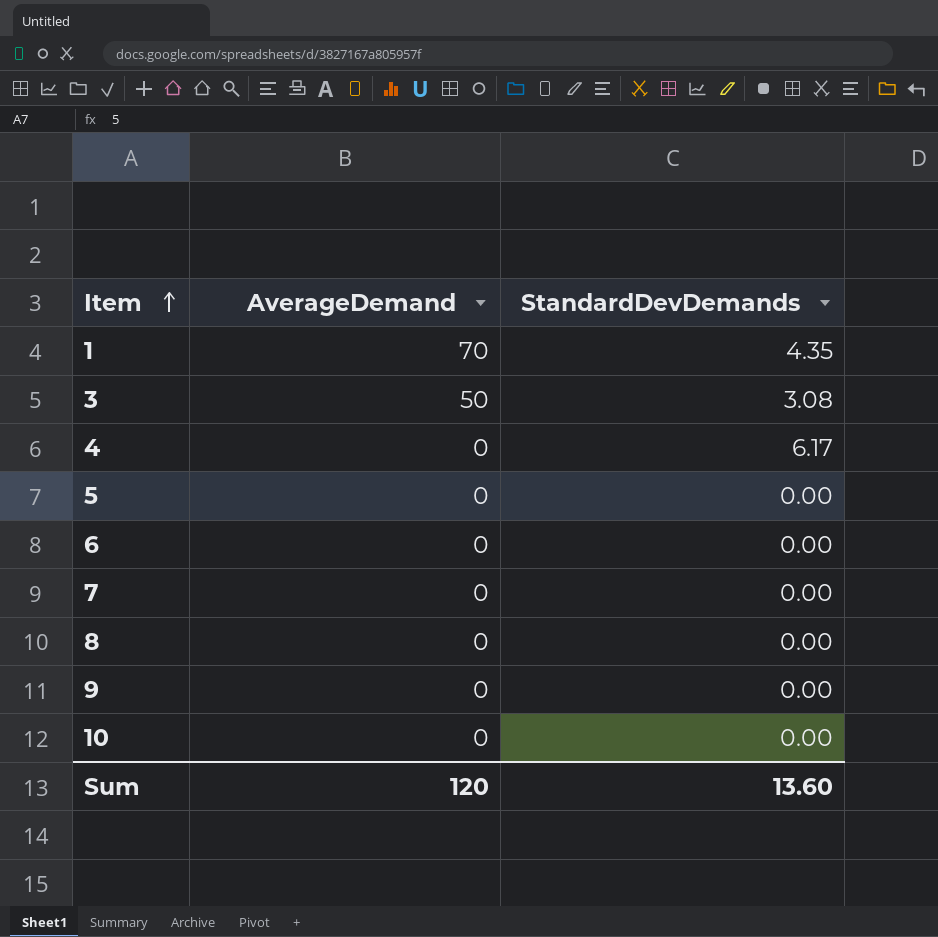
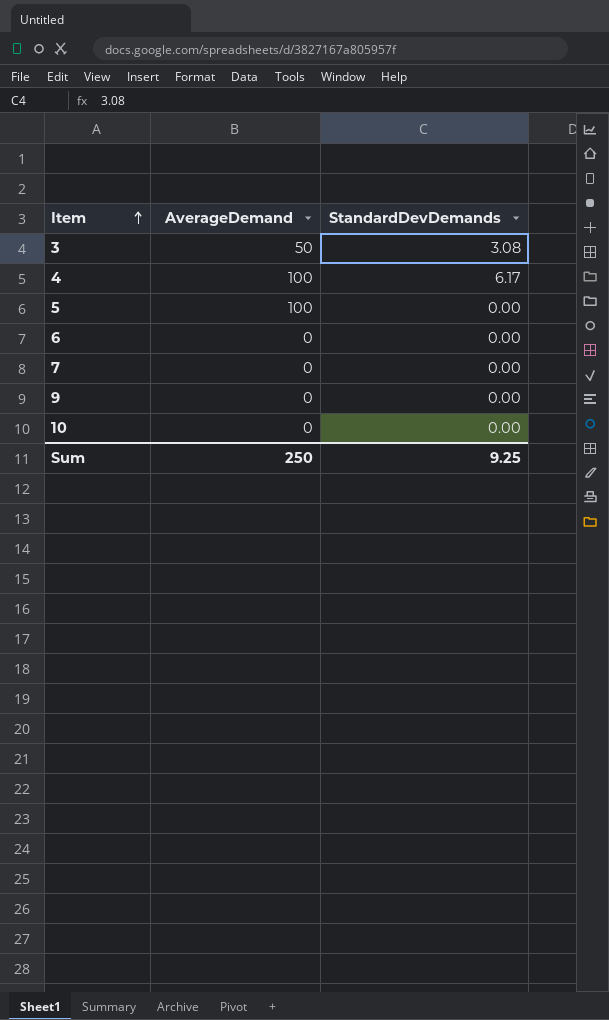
row 1: 70 | 4.35 -> none
row 8: 0 | 0.00 -> none
4 | AverageDemand: 0 -> 100
5 | AverageDemand: 0 -> 100
Sum | AverageDemand: 120 -> 250
Sum | StandardDevDemands: 13.60 -> 9.25

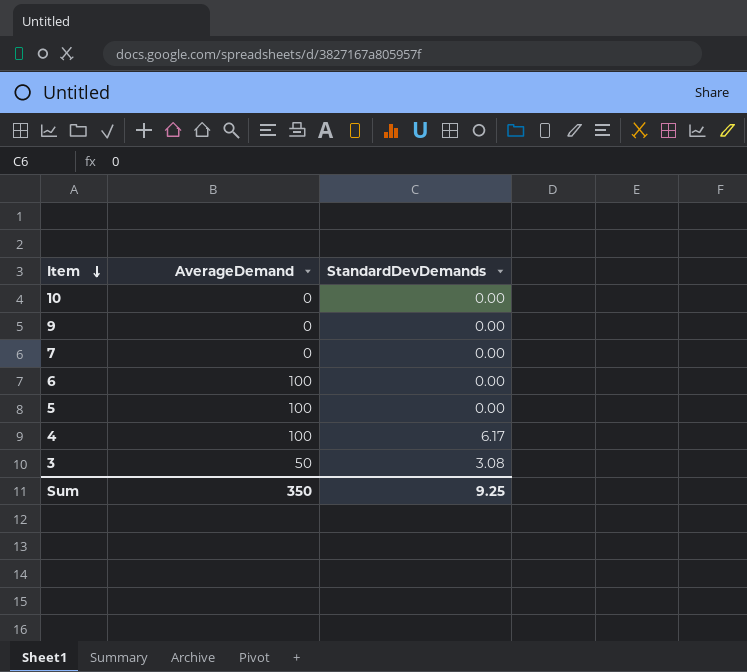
row order: Item ascending -> Item descending
6 | AverageDemand: 0 -> 100
Sum | AverageDemand: 250 -> 350

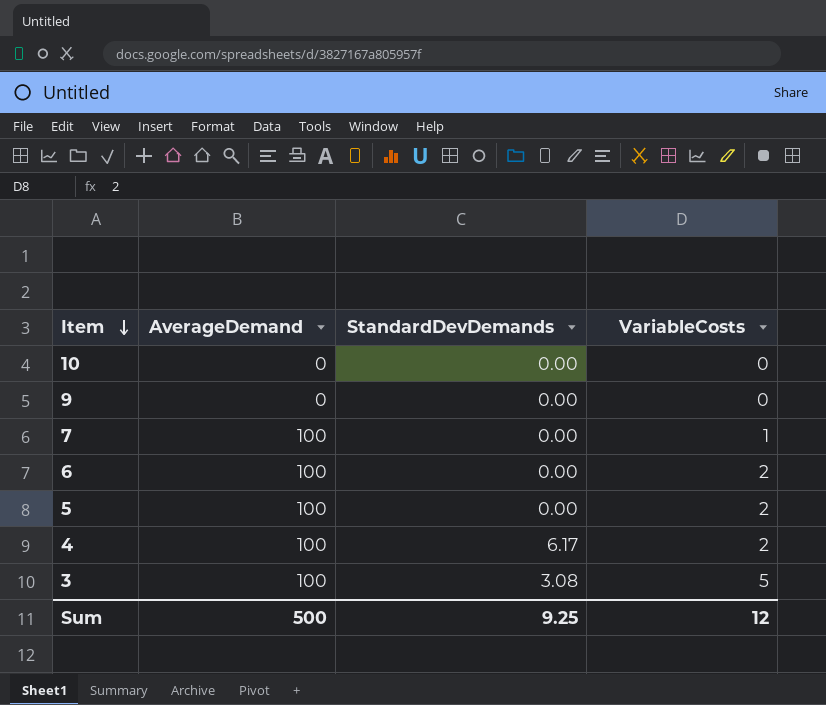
column VariableCosts | position: none -> 4
7 | AverageDemand: 0 -> 100
3 | AverageDemand: 50 -> 100
Sum | AverageDemand: 350 -> 500

